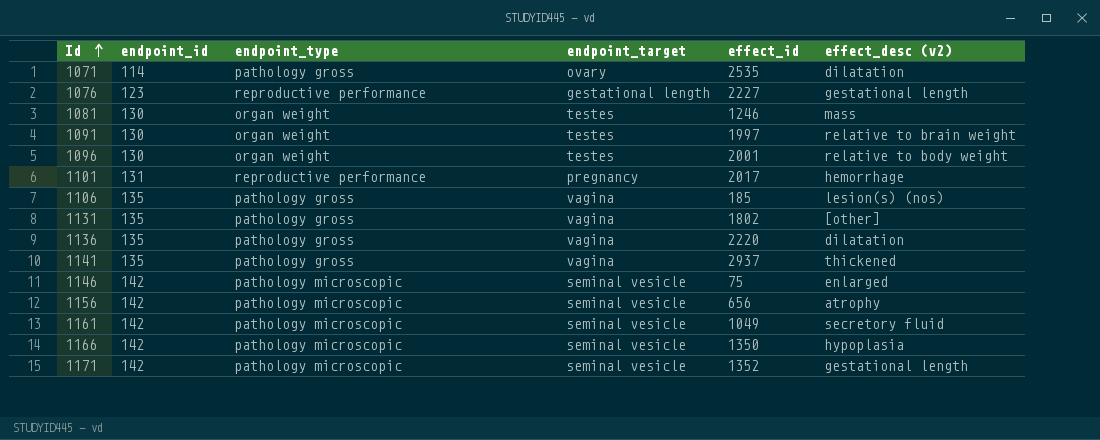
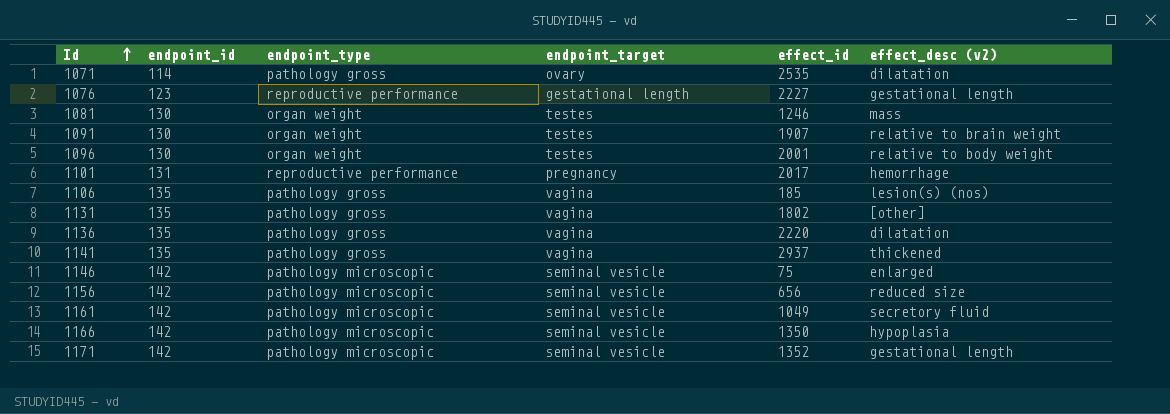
1091 | effect_id: 1997 -> 1907
1156 | effect_desc (v2): atrophy -> reduced size

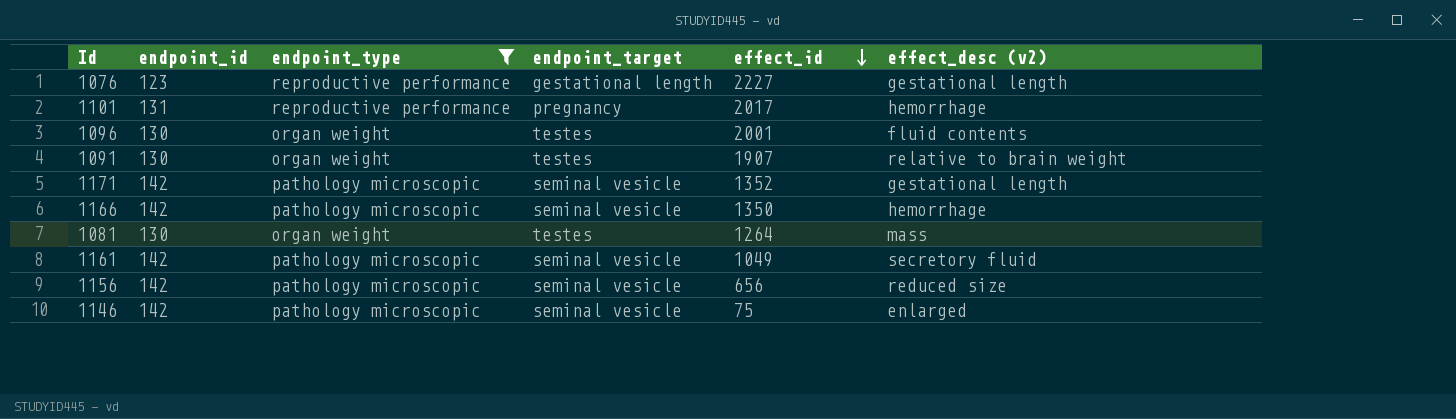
filter: none -> endpoint_type != pathology gross
row order: Id ascending -> effect_id descending
1096 | effect_desc (v2): relative to body weight -> fluid contents
1166 | effect_desc (v2): hypoplasia -> hemorrhage
1081 | effect_id: 1246 -> 1264

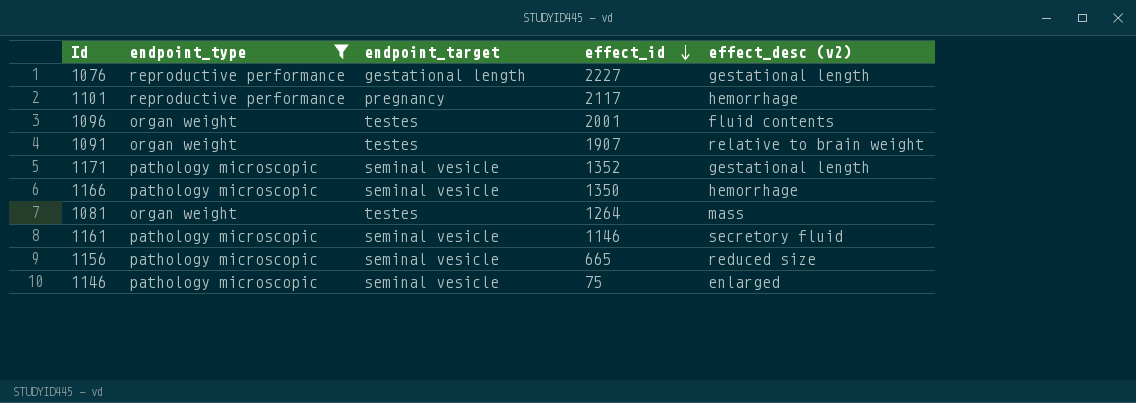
column endpoint_id | position: 2 -> none
1101 | effect_id: 2017 -> 2117
1161 | effect_id: 1049 -> 1146
1156 | effect_id: 656 -> 665

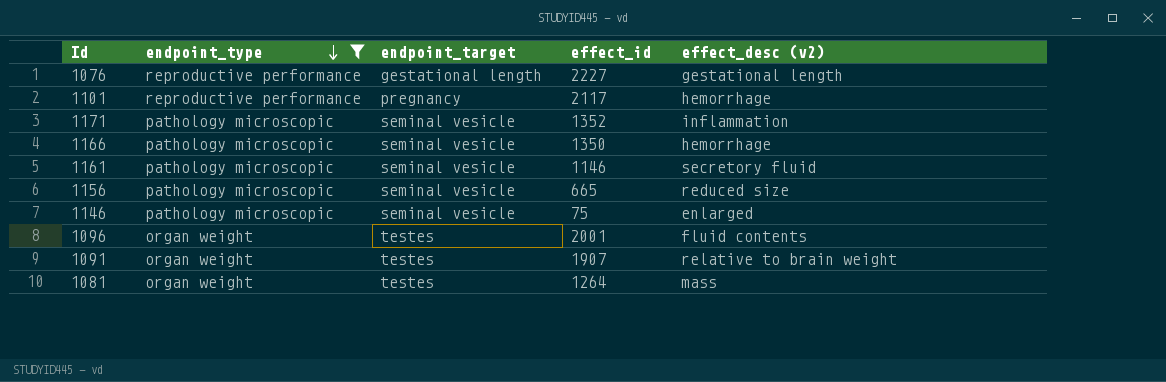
row order: effect_id descending -> endpoint_type descending
1171 | effect_desc (v2): gestational length -> inflammation

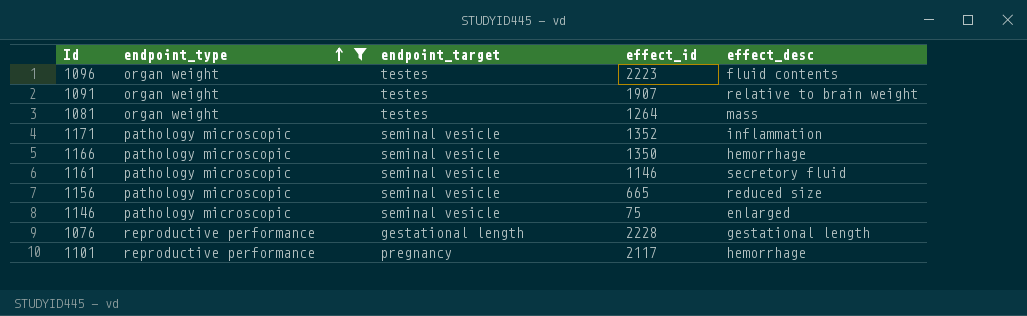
row order: endpoint_type descending -> endpoint_type ascending
column name: effect_desc (v2) -> effect_desc
1096 | effect_id: 2001 -> 2223
1076 | effect_id: 2227 -> 2228

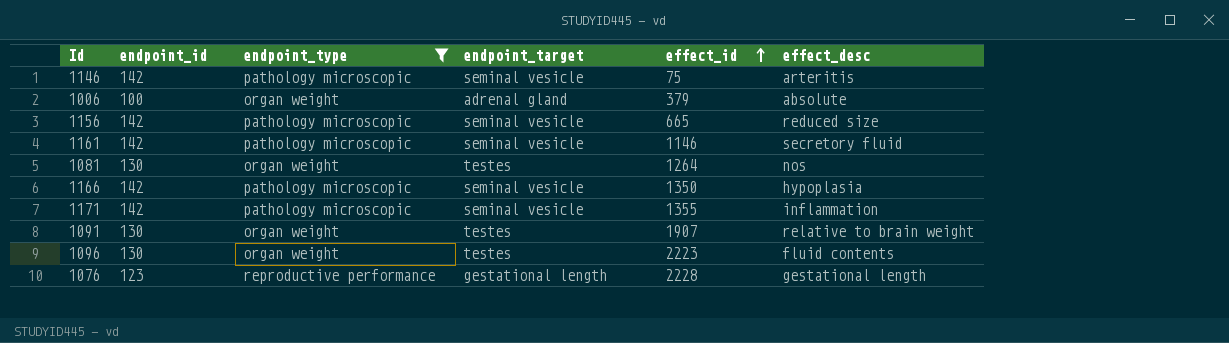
row order: endpoint_type ascending -> effect_id ascending
column endpoint_id | position: none -> 2
row 1101: reproductive performance | pregnancy | 2117 | hemorrhage -> none
1146 | effect_desc: enlarged -> arteritis
row 1006: none -> 100 | organ weight | adrenal gland | 379 | absolute
1081 | effect_desc: mass -> nos
1166 | effect_desc: hemorrhage -> hypoplasia
1171 | effect_id: 1352 -> 1355

